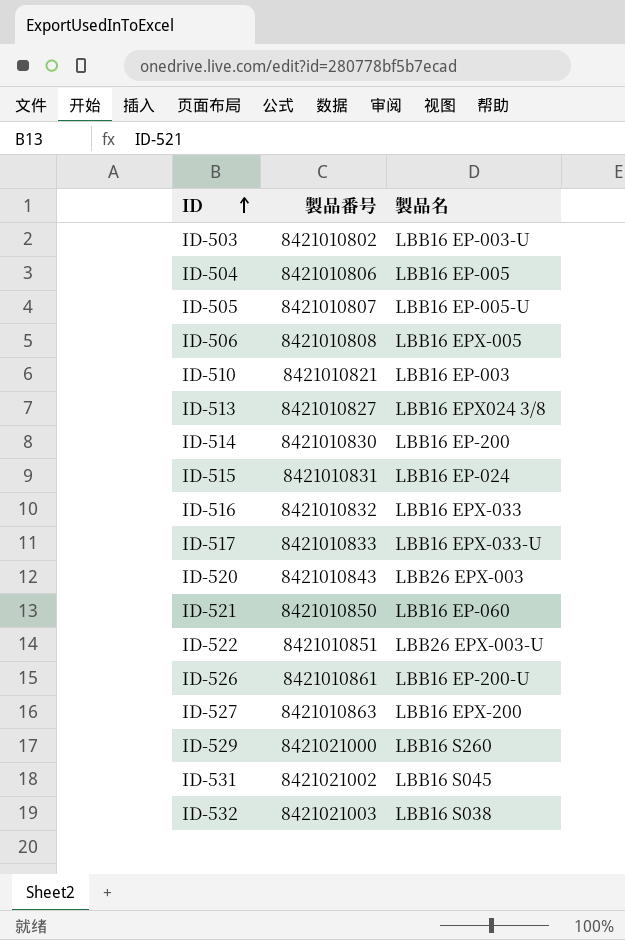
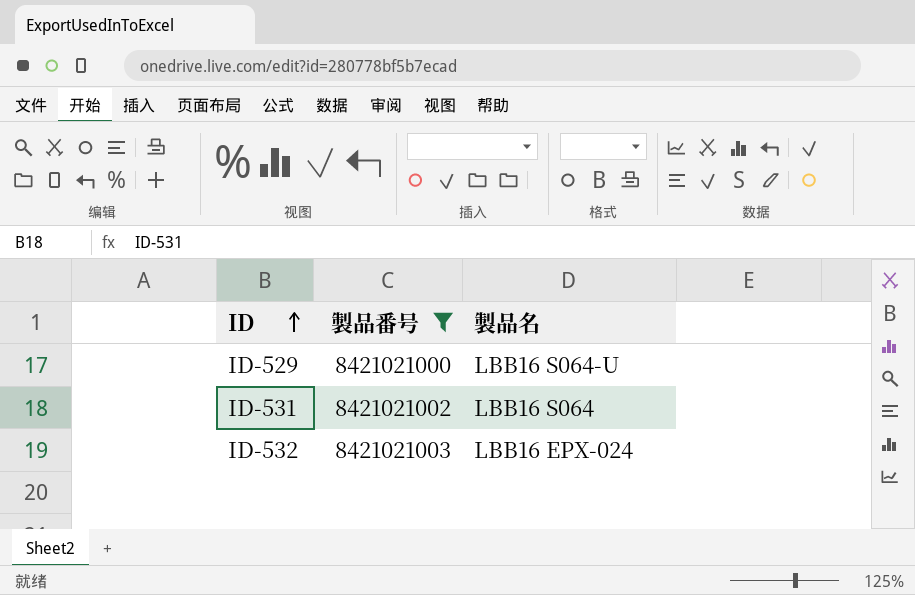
filter: none -> 製品番号 >= 8421021000
ID-529 | 製品名: LBB16 S260 -> LBB16 S064-U
ID-531 | 製品名: LBB16 S045 -> LBB16 S064
ID-532 | 製品名: LBB16 S038 -> LBB16 EPX-024

